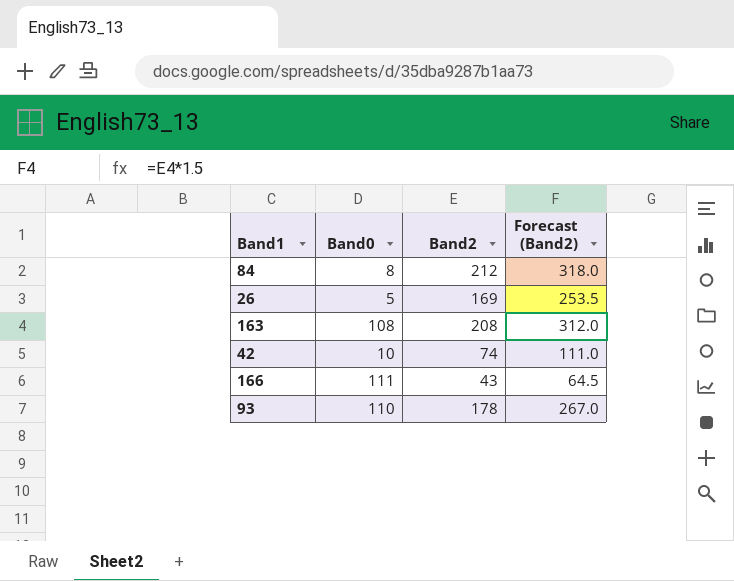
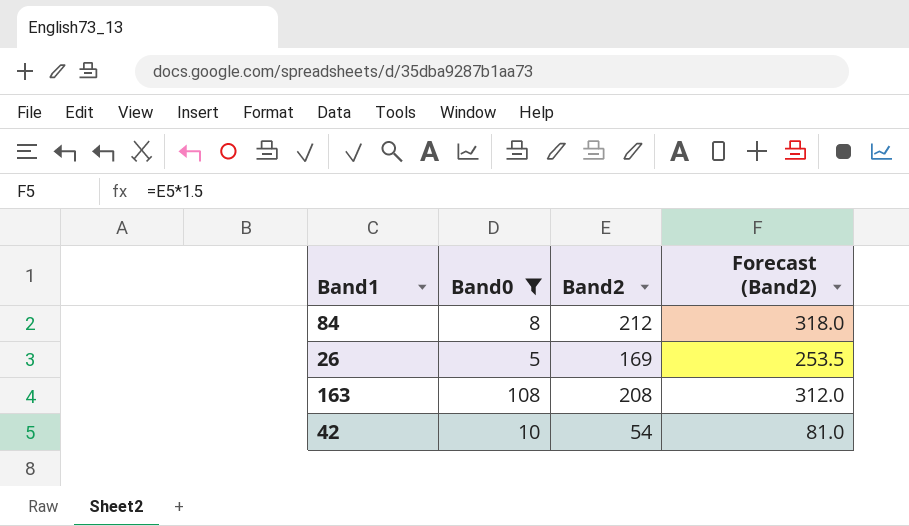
filter: none -> Band0 <= 108
42 | Band2: 74 -> 54
42 | Forecast (Band2): 111.0 -> 81.0

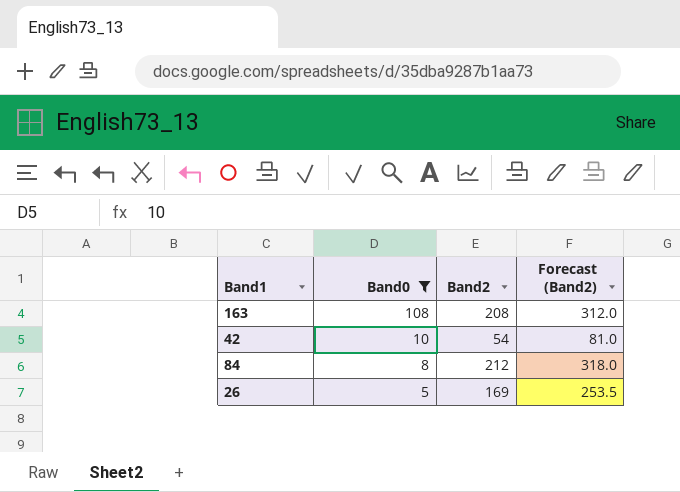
row order: none -> Band0 descending

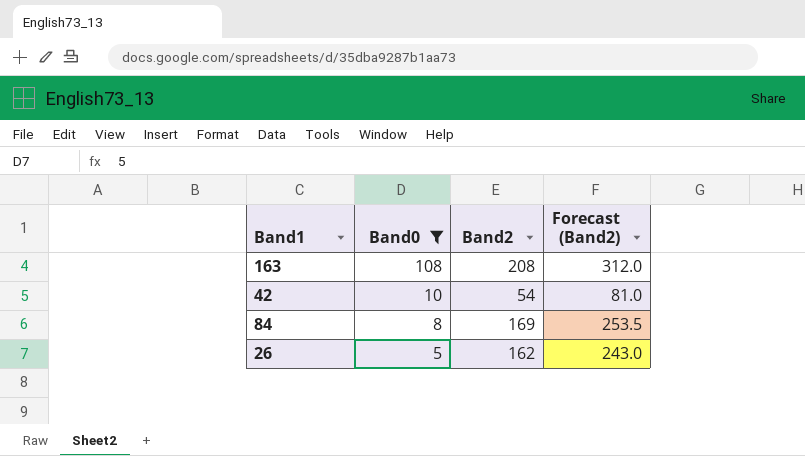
84 | Band2: 212 -> 169
84 | Forecast (Band2): 318.0 -> 253.5
26 | Band2: 169 -> 162
26 | Forecast (Band2): 253.5 -> 243.0

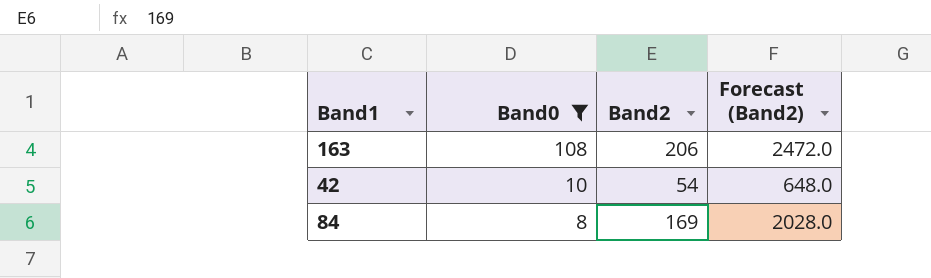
column Forecast (Band2) | formula: [Band2] * 1.5 -> [Band2] * 12
row 26: 5 | 162 | 243.0 -> none
163 | Band2: 208 -> 206

